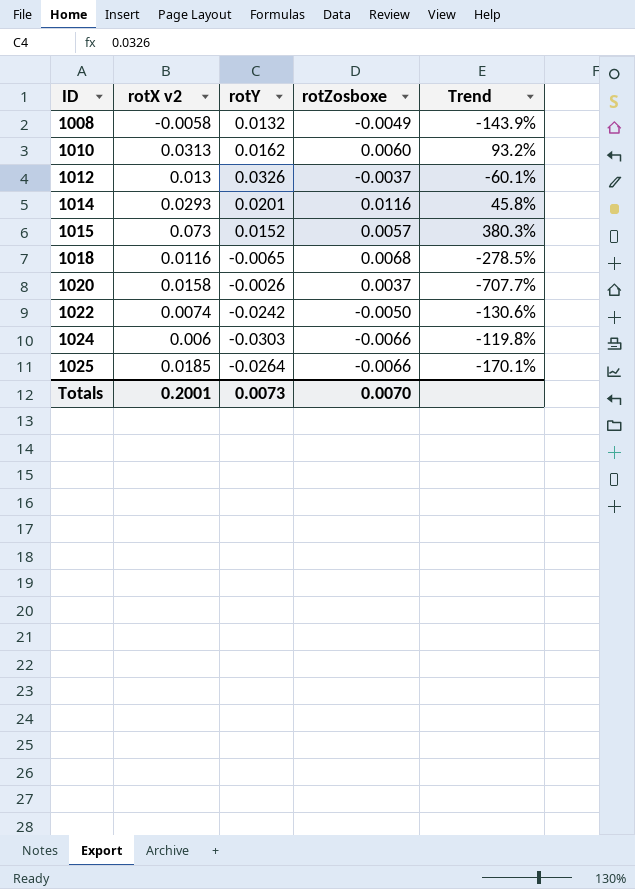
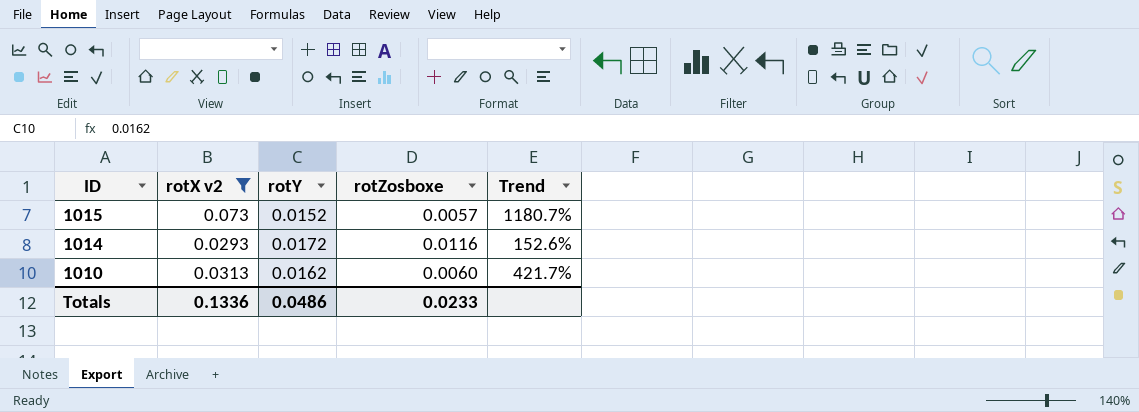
filter: none -> rotX v2 >= 0.0293
row order: ID ascending -> ID descending
column Trend | formula: ([rotX v2] - [rotY]) / [rotY] -> ([rotX v2] - [rotZosboxe]) / [rotZosboxe]
1014 | rotY: 0.0201 -> 0.0172
Totals | rotX v2: 0.2001 -> 0.1336
Totals | rotY: 0.0073 -> 0.0486
Totals | rotZosboxe: 0.0070 -> 0.0233

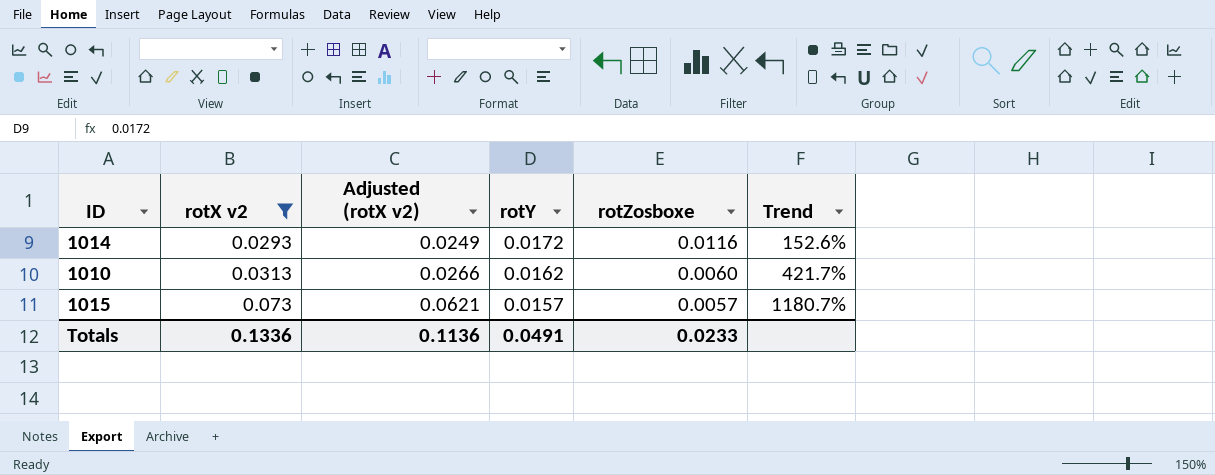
row order: ID descending -> rotX v2 ascending
column Adjusted (rotX v2) | formula: none -> [rotX v2] * 0.85
1015 | rotY: 0.0152 -> 0.0157
Totals | rotY: 0.0486 -> 0.0491

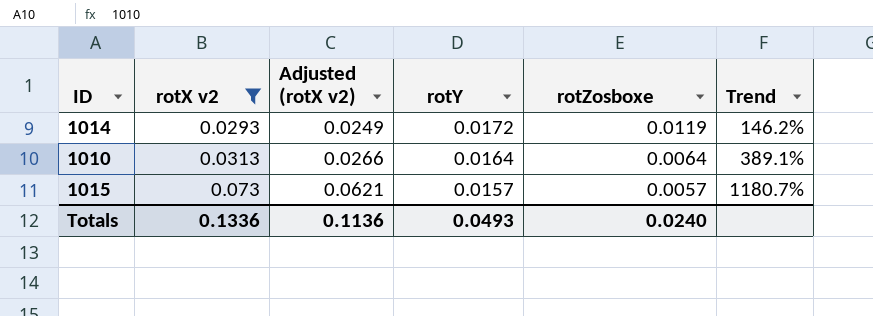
1014 | rotZosboxe: 0.0116 -> 0.0119
1014 | Trend: 152.6% -> 146.2%
1010 | rotY: 0.0162 -> 0.0164
1010 | rotZosboxe: 0.0060 -> 0.0064
1010 | Trend: 421.7% -> 389.1%
Totals | rotY: 0.0491 -> 0.0493
Totals | rotZosboxe: 0.0233 -> 0.0240

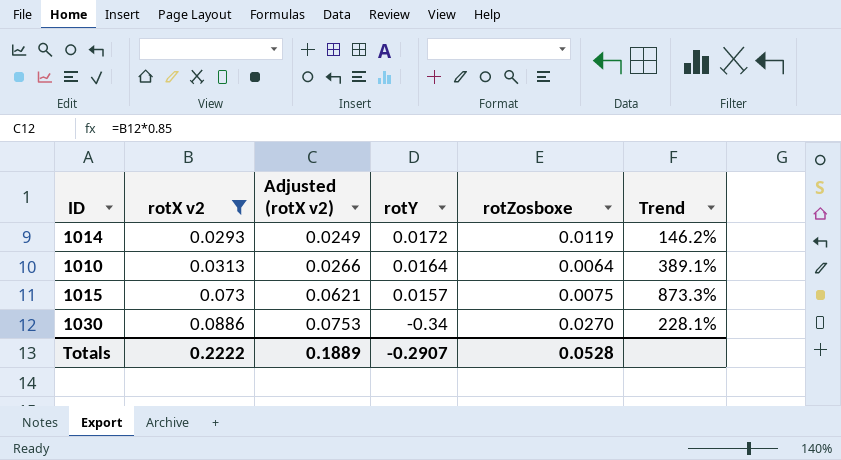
1015 | rotZosboxe: 0.0057 -> 0.0075
1015 | Trend: 1180.7% -> 873.3%
row 1030: none -> 0.0886 | 0.0753 | -0.34 | 0.0270 | 228.1%
Totals | rotX v2: 0.1336 -> 0.2222
Totals | Adjusted (rotX v2): 0.1136 -> 0.1889
Totals | rotY: 0.0493 -> -0.2907
Totals | rotZosboxe: 0.0240 -> 0.0528

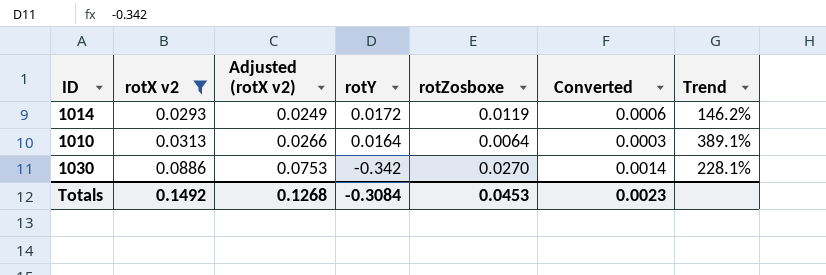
column Converted | formula: none -> [rotZosboxe] * 0.05
row 1015: 0.073 | 0.0621 | 0.0157 | 0.0075 | 873.3% -> none
1030 | rotY: -0.34 -> -0.342
Totals | rotX v2: 0.2222 -> 0.1492
Totals | Adjusted (rotX v2): 0.1889 -> 0.1268
Totals | rotY: -0.2907 -> -0.3084
Totals | rotZosboxe: 0.0528 -> 0.0453

